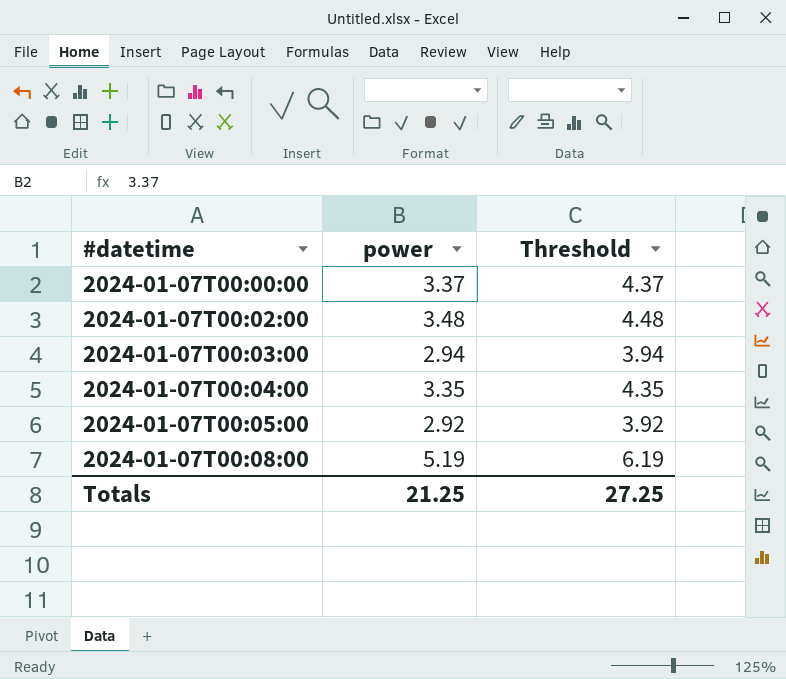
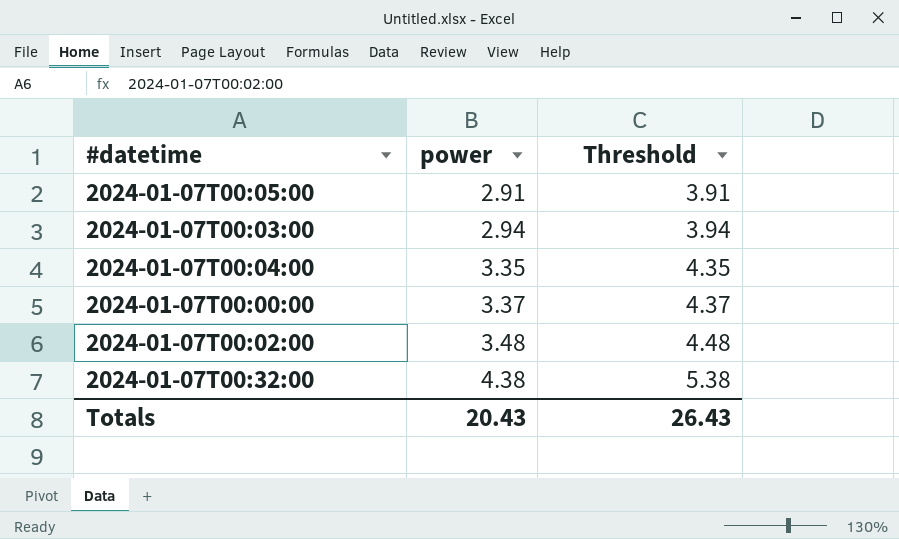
row order: #datetime ascending -> power ascending
row 2024-01-07T00:08:00: 5.19 | 6.19 -> none
2024-01-07T00:05:00 | power: 2.92 -> 2.91
2024-01-07T00:05:00 | Threshold: 3.92 -> 3.91
row 2024-01-07T00:32:00: none -> 4.38 | 5.38
Totals | power: 21.25 -> 20.43
Totals | Threshold: 27.25 -> 26.43

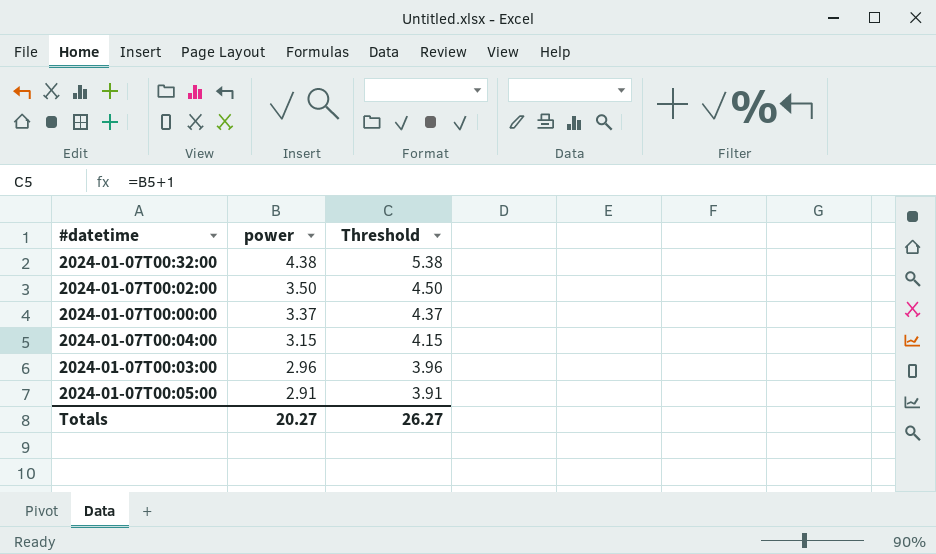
row order: power ascending -> power descending
2024-01-07T00:02:00 | power: 3.48 -> 3.50
2024-01-07T00:02:00 | Threshold: 4.48 -> 4.50
2024-01-07T00:04:00 | power: 3.35 -> 3.15
2024-01-07T00:04:00 | Threshold: 4.35 -> 4.15
2024-01-07T00:03:00 | power: 2.94 -> 2.96
2024-01-07T00:03:00 | Threshold: 3.94 -> 3.96
Totals | power: 20.43 -> 20.27
Totals | Threshold: 26.43 -> 26.27

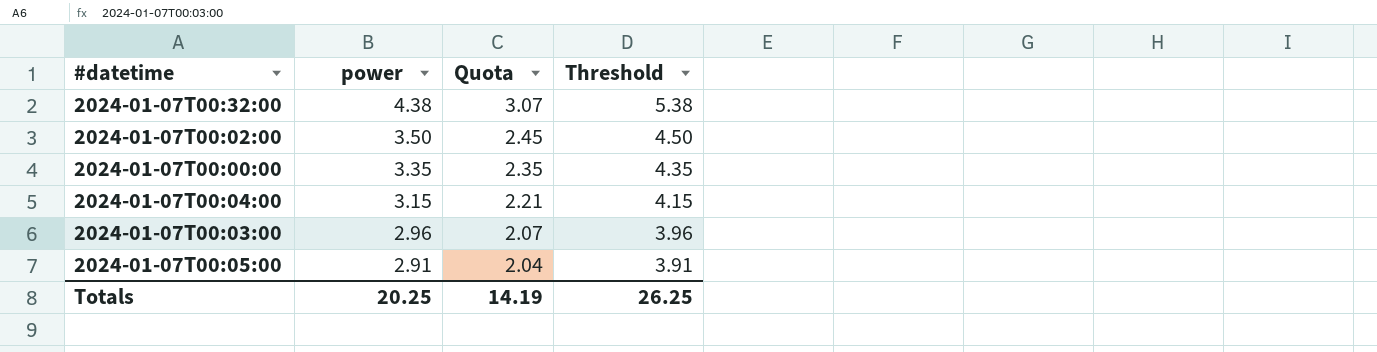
column Quota | formula: none -> [power] * 0.7
2024-01-07T00:00:00 | power: 3.37 -> 3.35
2024-01-07T00:00:00 | Threshold: 4.37 -> 4.35
Totals | power: 20.27 -> 20.25
Totals | Threshold: 26.27 -> 26.25

